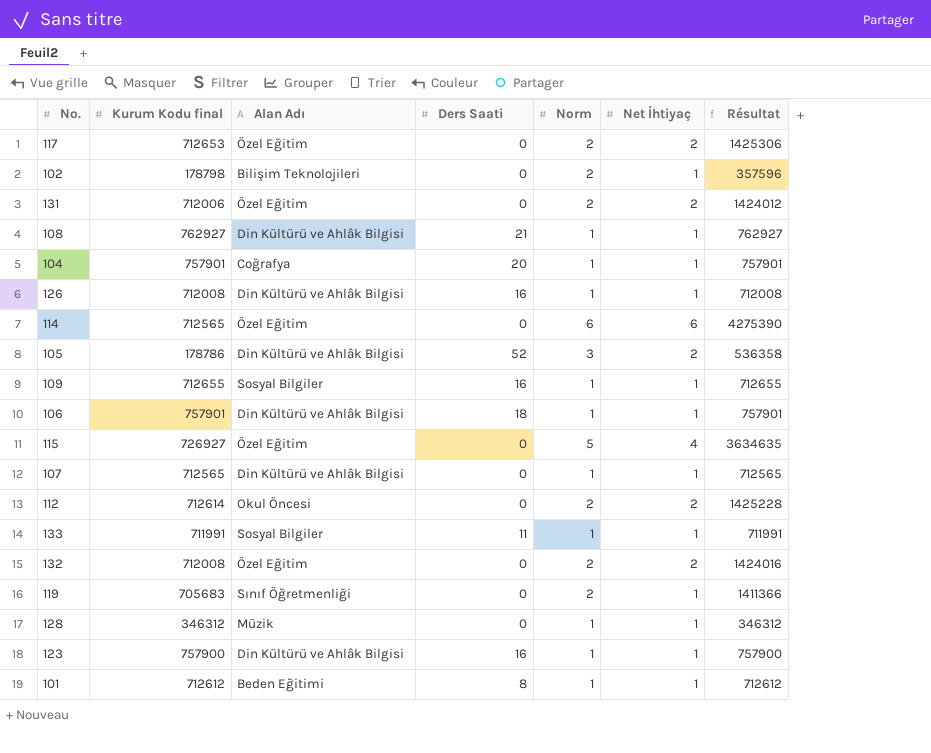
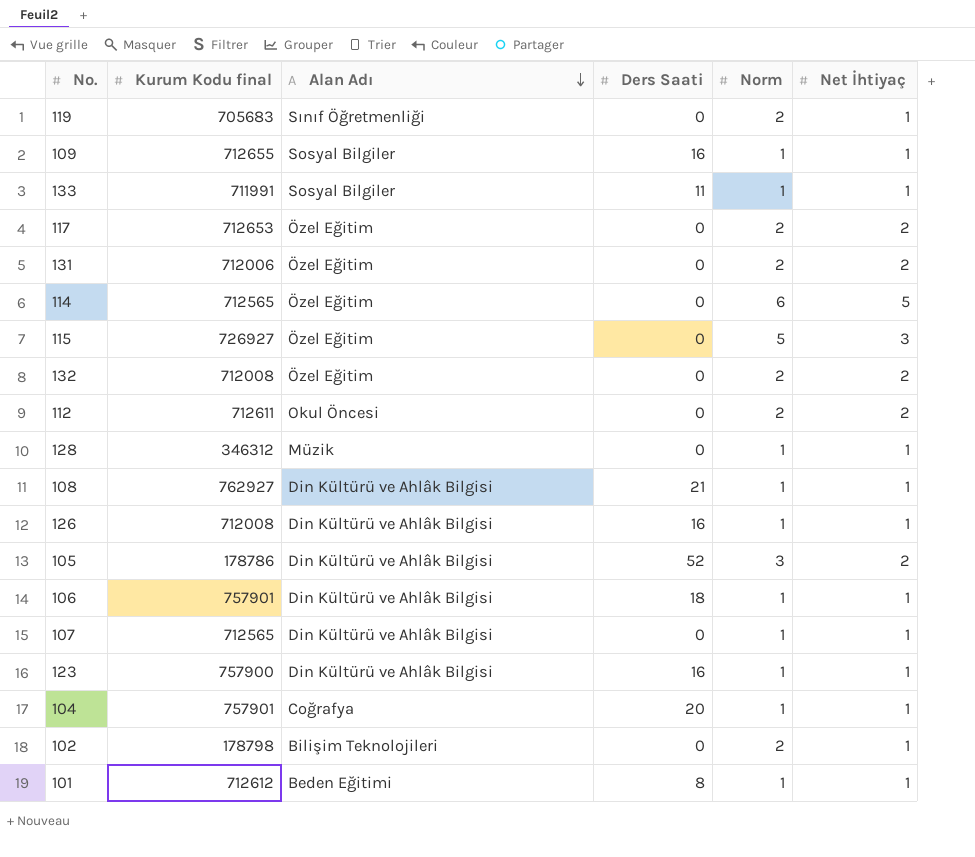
row order: none -> Alan Adı descending
column Résultat | formula: [Kurum Kodu final] * [Norm] -> none
114 | Net İhtiyaç: 6 -> 5
115 | Net İhtiyaç: 4 -> 3
112 | Kurum Kodu final: 712614 -> 712611

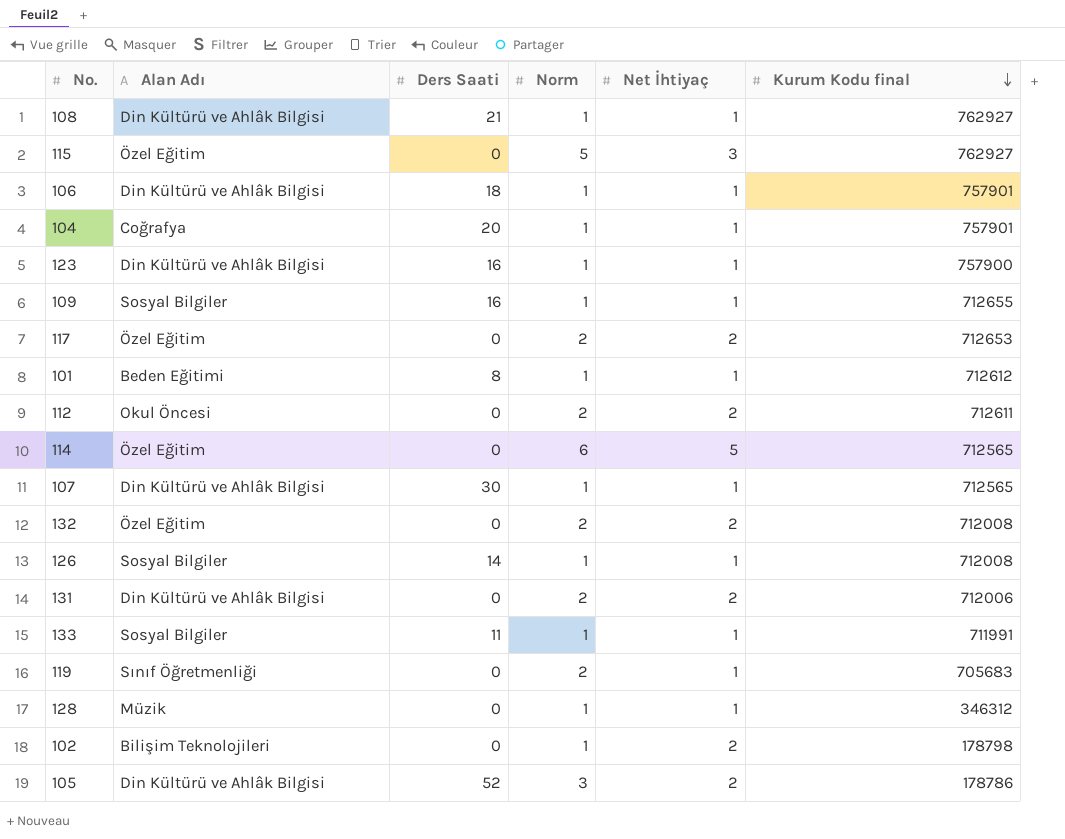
row order: Alan Adı descending -> Kurum Kodu final descending
column Kurum Kodu final | position: 2 -> 6
115 | Kurum Kodu final: 726927 -> 762927
107 | Ders Saati: 0 -> 30
126 | Alan Adı: Din Kültürü ve Ahlâk Bilgisi -> Sosyal Bilgiler
126 | Ders Saati: 16 -> 14
131 | Alan Adı: Özel Eğitim -> Din Kültürü ve Ahlâk Bilgisi
102 | Norm: 2 -> 1
102 | Net İhtiyaç: 1 -> 2

